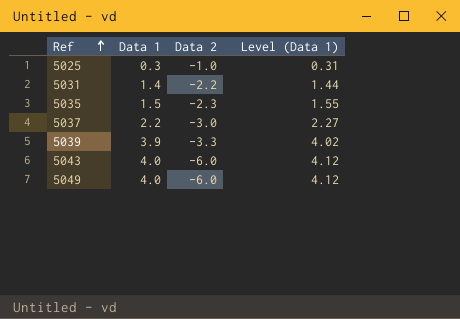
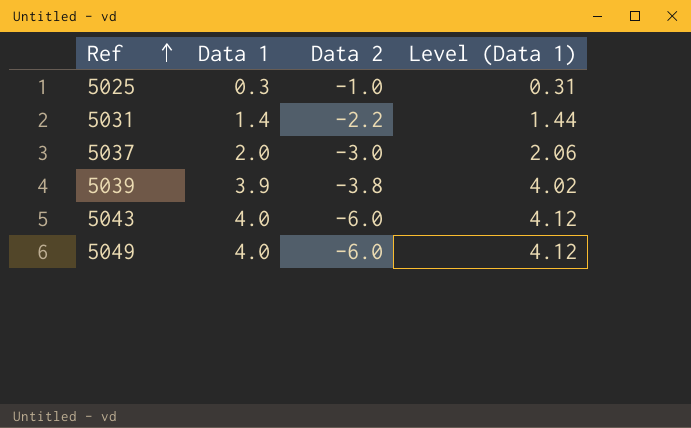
row 5035: 1.5 | -2.3 | 1.55 -> none
5037 | Data 1: 2.2 -> 2.0
5037 | Level (Data 1): 2.27 -> 2.06
5039 | Data 2: -3.3 -> -3.8

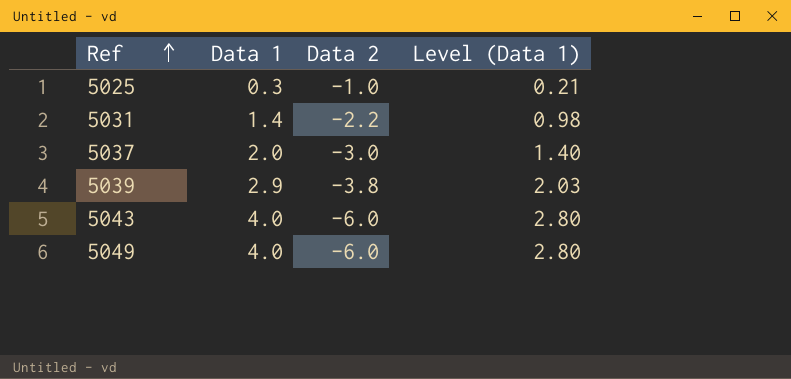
column Level (Data 1) | formula: [Data 1] * 1.03 -> [Data 1] * 0.7
5039 | Data 1: 3.9 -> 2.9

